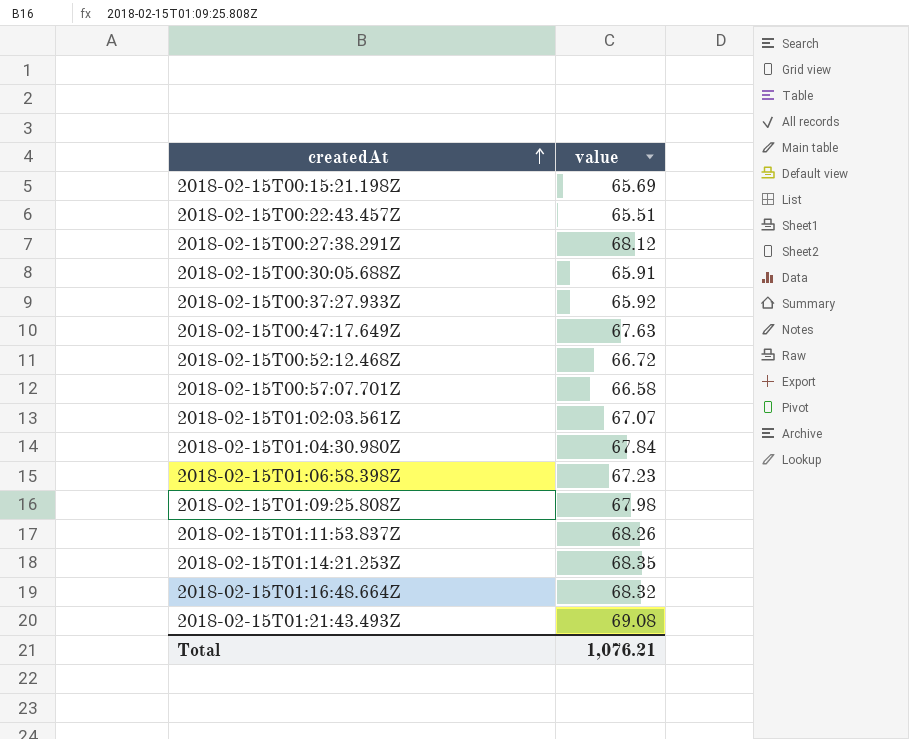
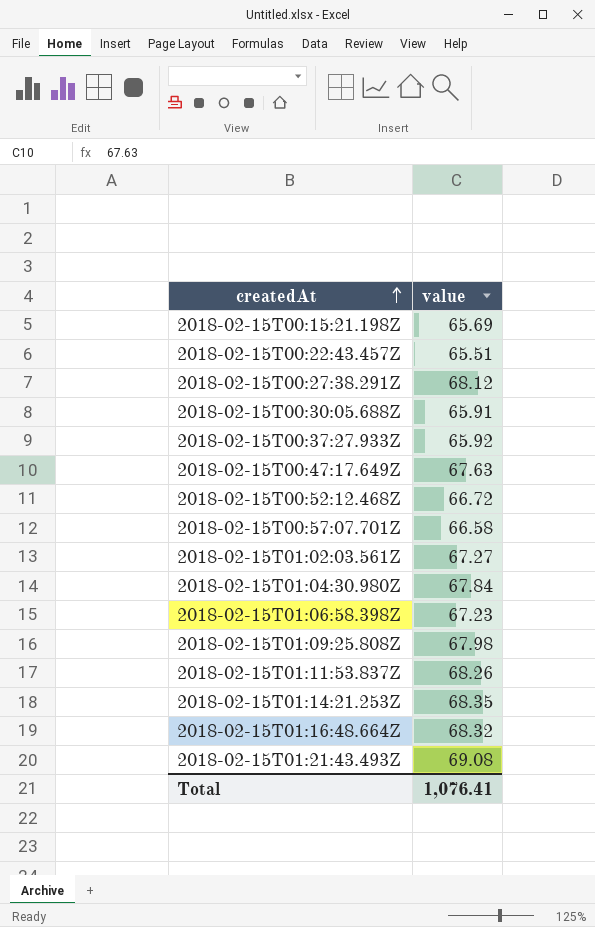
2018-02-15T01:02:03.561Z | value: 67.07 -> 67.27
Total | value: 1,076.21 -> 1,076.41

